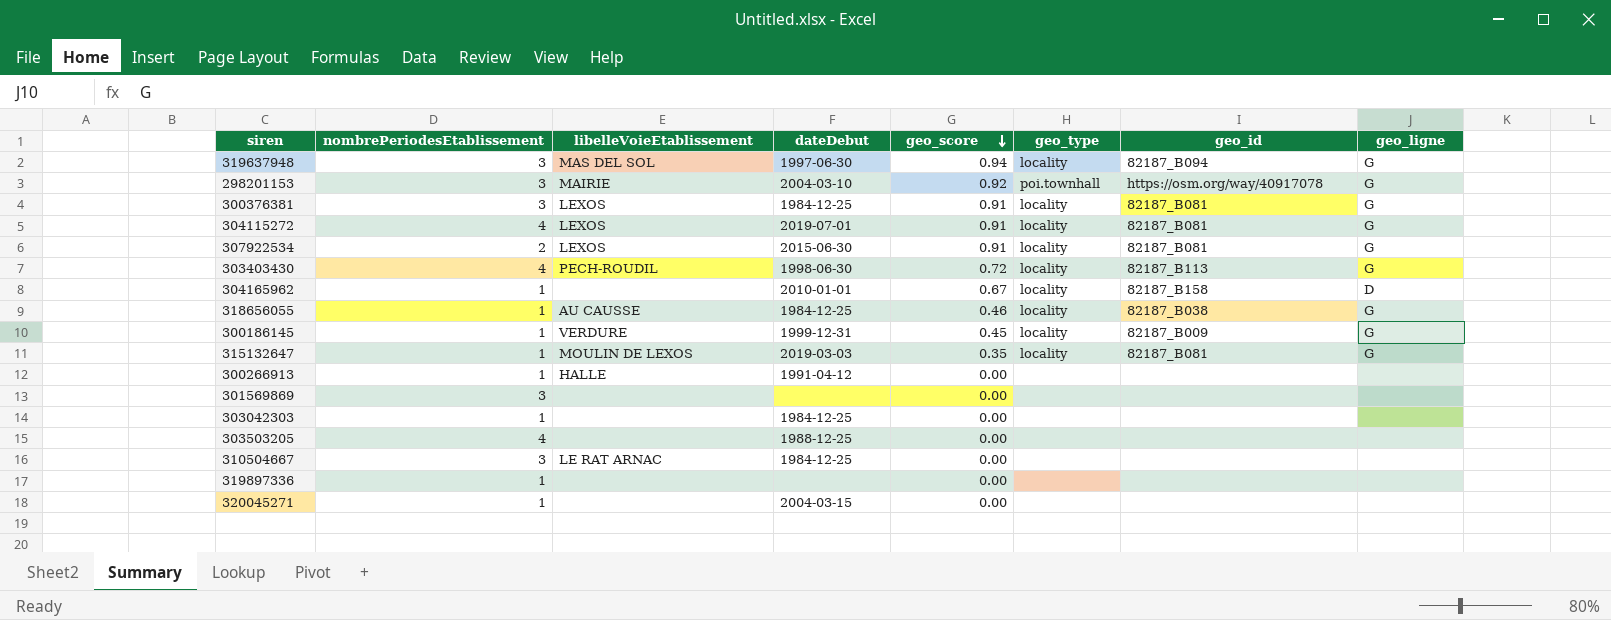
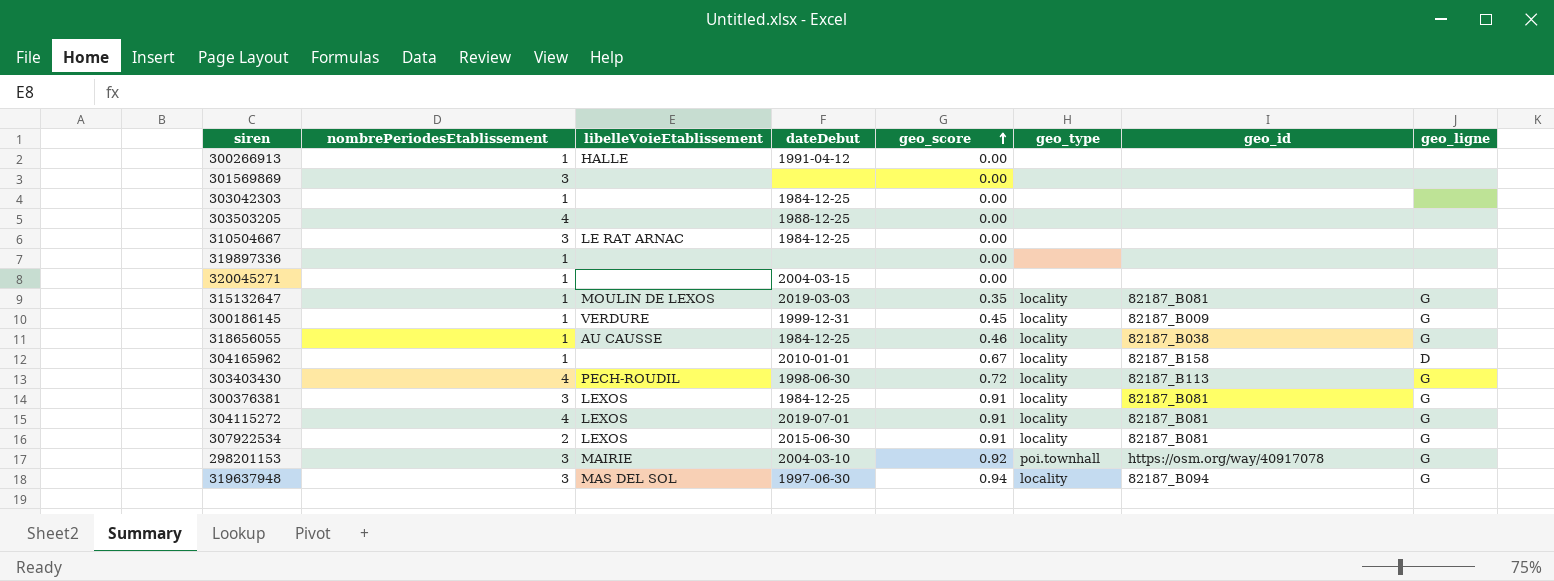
row order: geo_score descending -> geo_score ascending

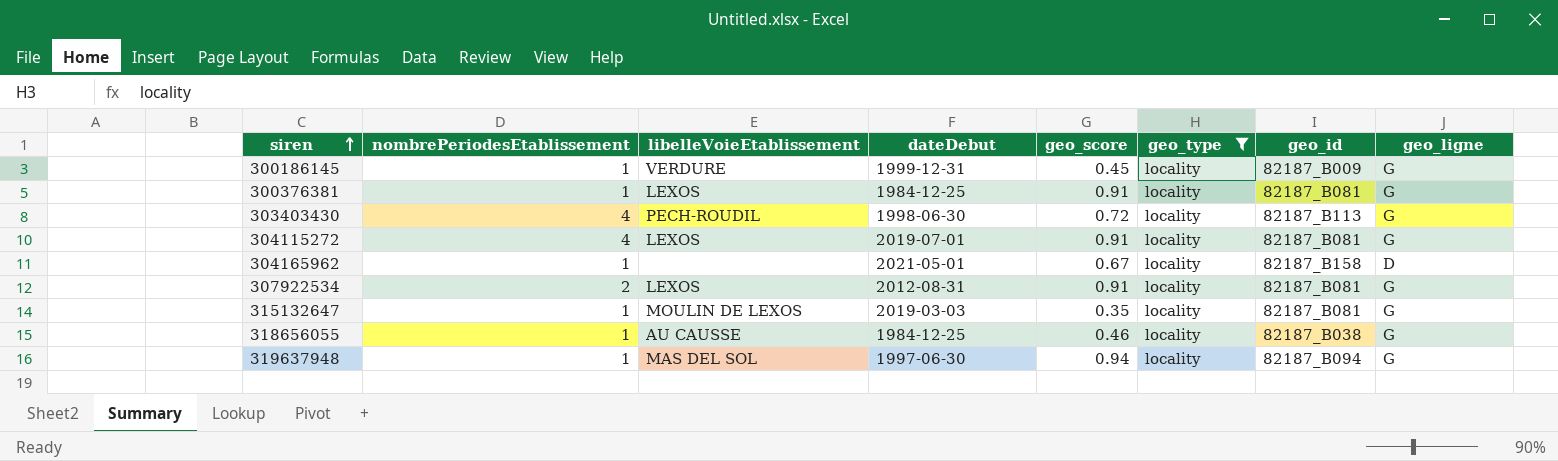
filter: none -> geo_type = locality
row order: geo_score ascending -> siren ascending
300376381 | nombrePeriodesEtablissement: 3 -> 1
304165962 | dateDebut: 2010-01-01 -> 2021-05-01
307922534 | dateDebut: 2015-06-30 -> 2012-08-31
319637948 | nombrePeriodesEtablissement: 3 -> 1

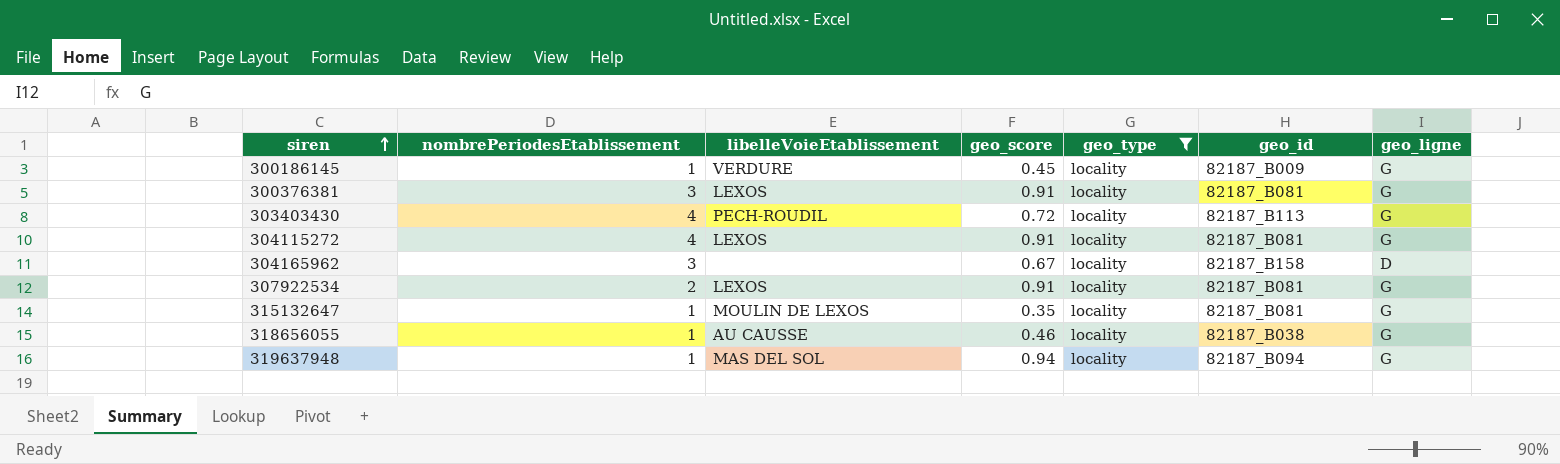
column dateDebut | position: 4 -> none
300376381 | nombrePeriodesEtablissement: 1 -> 3
304165962 | nombrePeriodesEtablissement: 1 -> 3

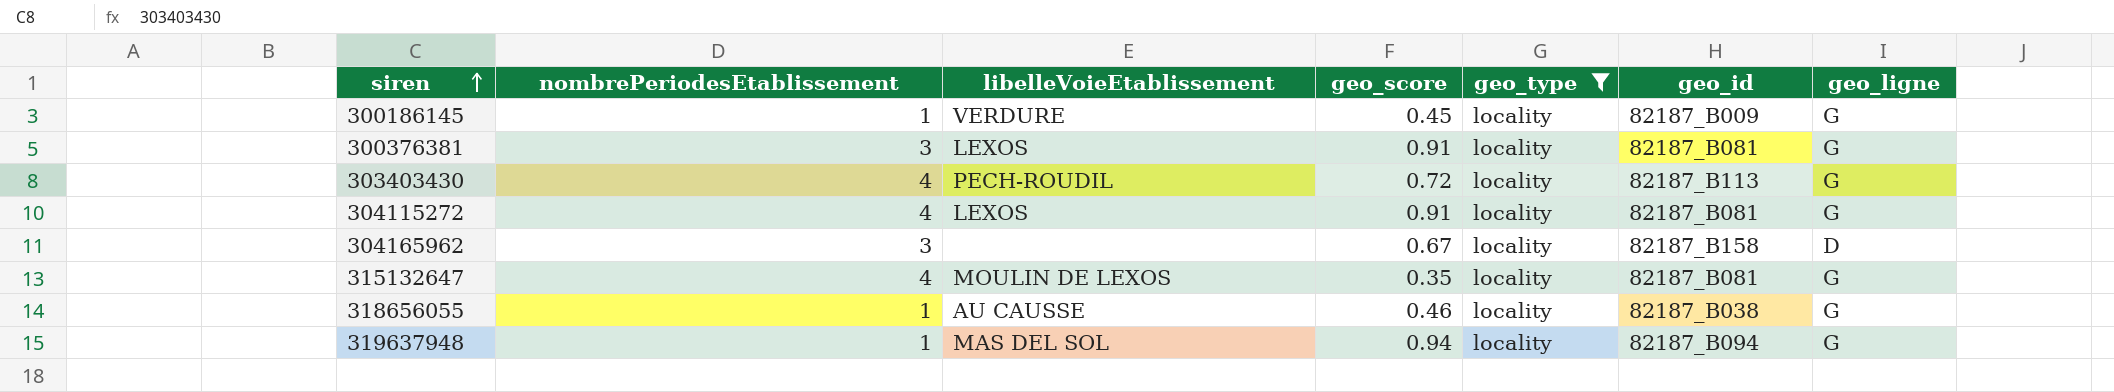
row 307922534: 2 | LEXOS | 0.91 | locality | 82187_B081 | G -> none
315132647 | nombrePeriodesEtablissement: 1 -> 4

